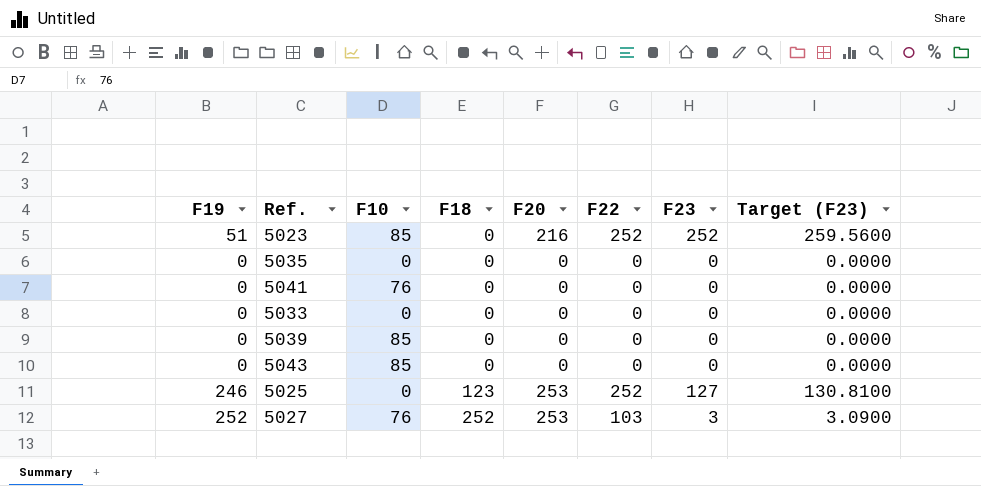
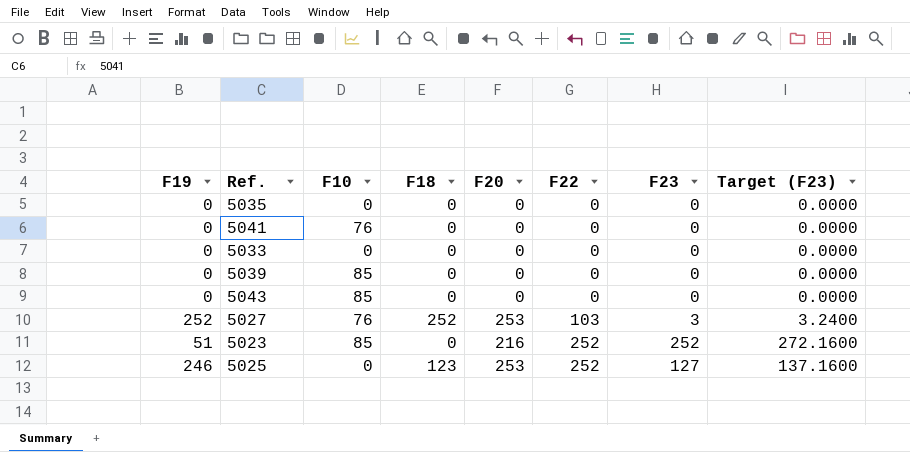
row order: F18 ascending -> F22 ascending
column Target (F23) | formula: [F23] * 1.03 -> [F23] * 1.08

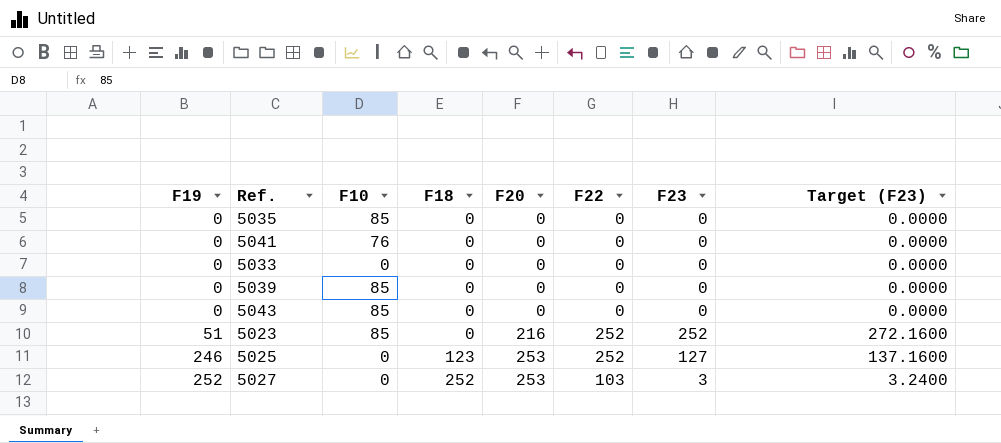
row order: F22 ascending -> F19 ascending
5035 | F10: 0 -> 85
5027 | F10: 76 -> 0

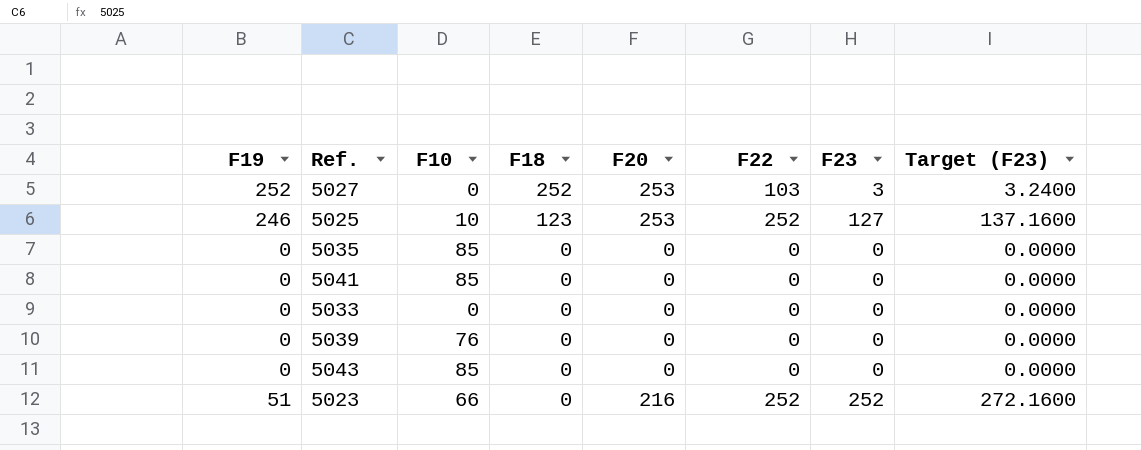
row order: F19 ascending -> F18 descending
5025 | F10: 0 -> 10
5041 | F10: 76 -> 85
5039 | F10: 85 -> 76
5023 | F10: 85 -> 66

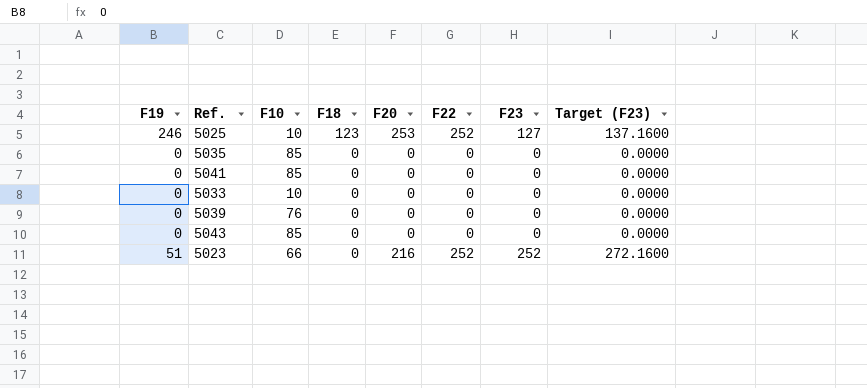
row 5027: 252 | 0 | 252 | 253 | 103 | 3 | 3.2400 -> none
5033 | F10: 0 -> 10

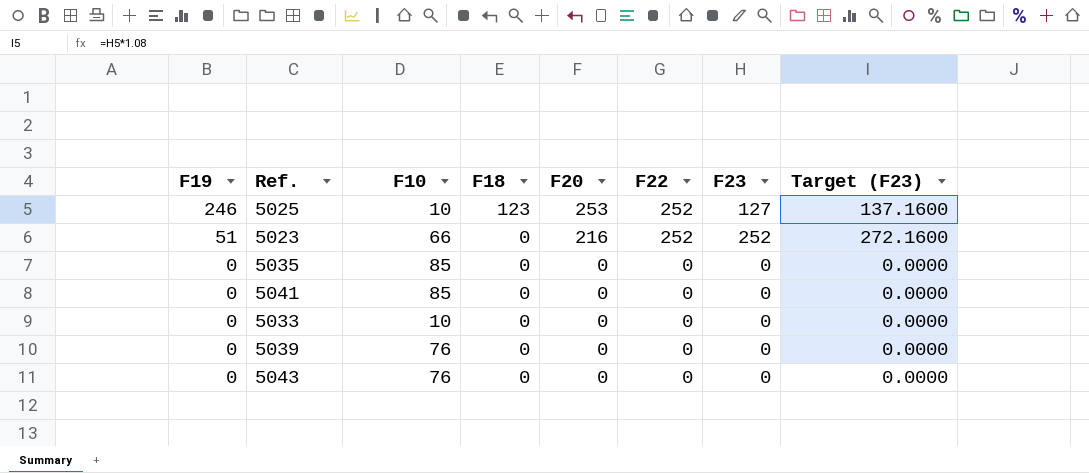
row order: F18 descending -> F19 descending
5043 | F10: 85 -> 76

